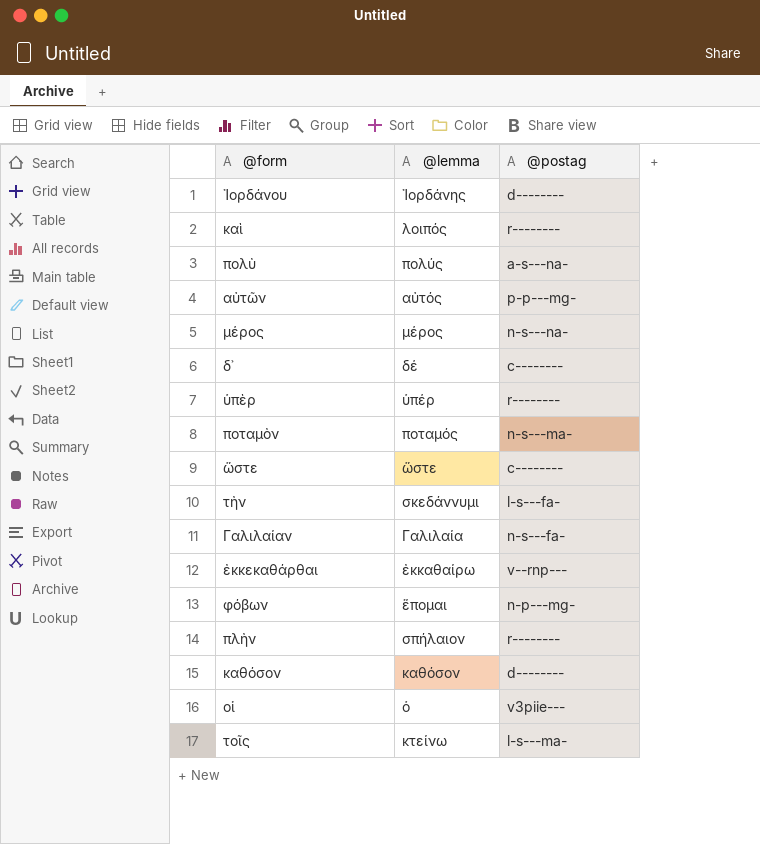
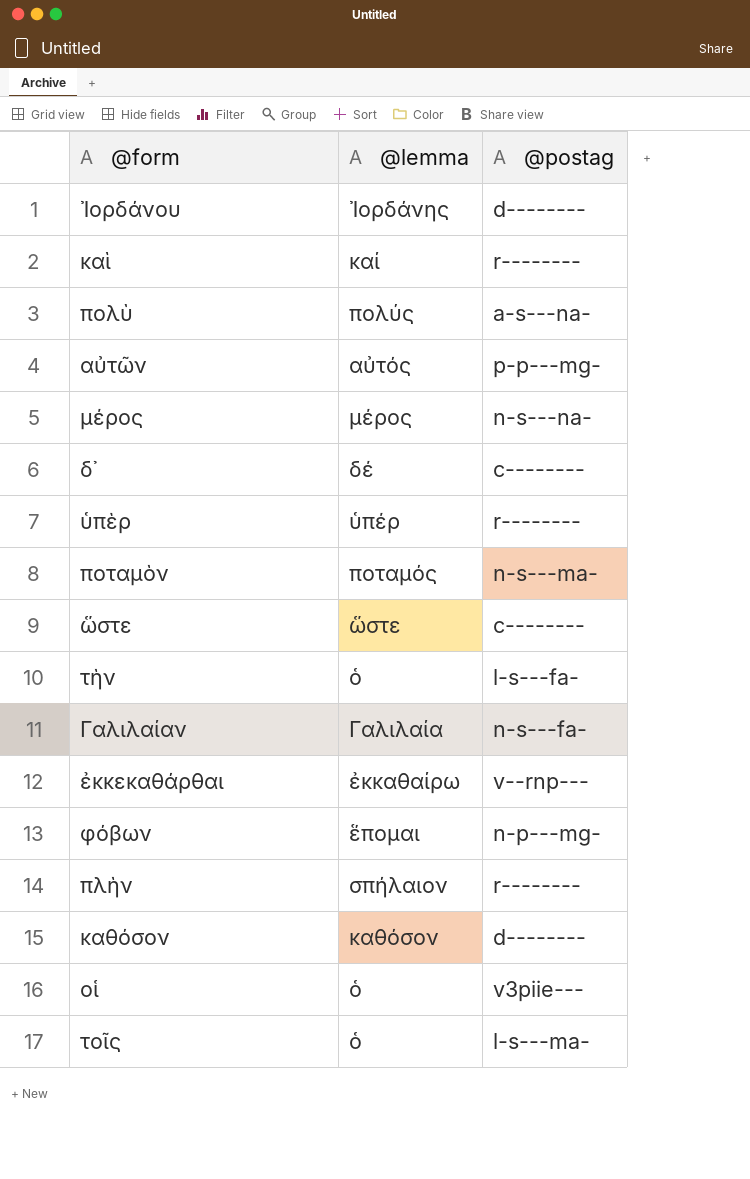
καὶ | @lemma: λοιπός -> καί
τὴν | @lemma: σκεδάννυμι -> ὁ
τοῖς | @lemma: κτείνω -> ὁ

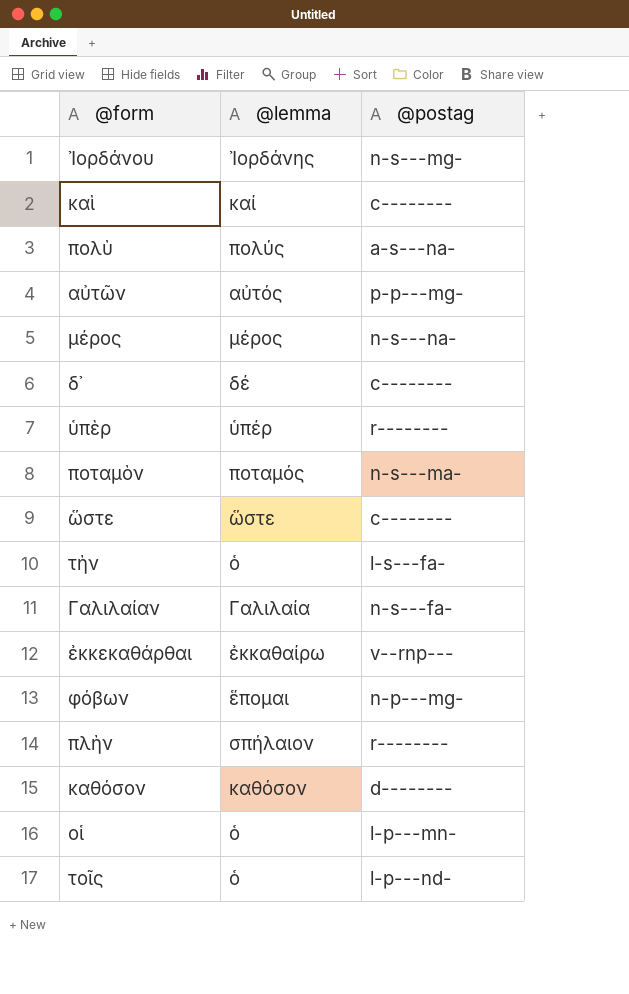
Ἰορδάνου | @postag: d-------- -> n-s---mg-
καὶ | @postag: r-------- -> c--------
οἱ | @postag: v3piie--- -> l-p---mn-
τοῖς | @postag: l-s---ma- -> l-p---nd-

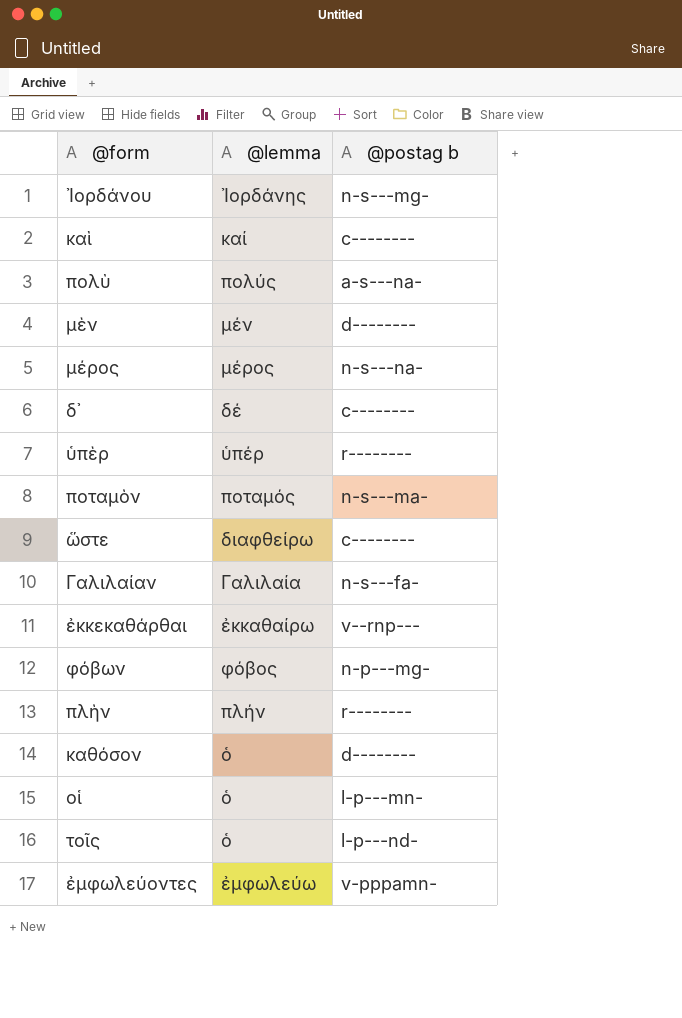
column name: @postag -> @postag b
row αὐτῶν: αὐτός | p-p---mg- -> none
row τὴν: ὁ | l-s---fa- -> none
row μὲν: none -> μέν | d--------
ὥστε | @lemma: ὥστε -> διαφθείρω
φόβων | @lemma: ἕπομαι -> φόβος
πλὴν | @lemma: σπήλαιον -> πλήν
καθόσον | @lemma: καθόσον -> ὁ
row ἐμφωλεύοντες: none -> ἐμφωλεύω | v-pppamn-

